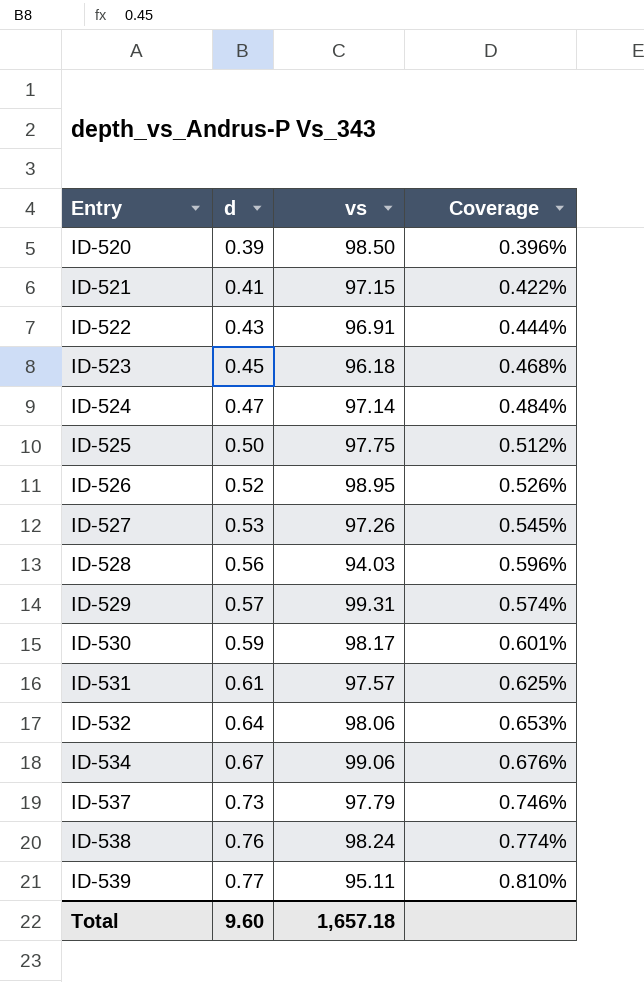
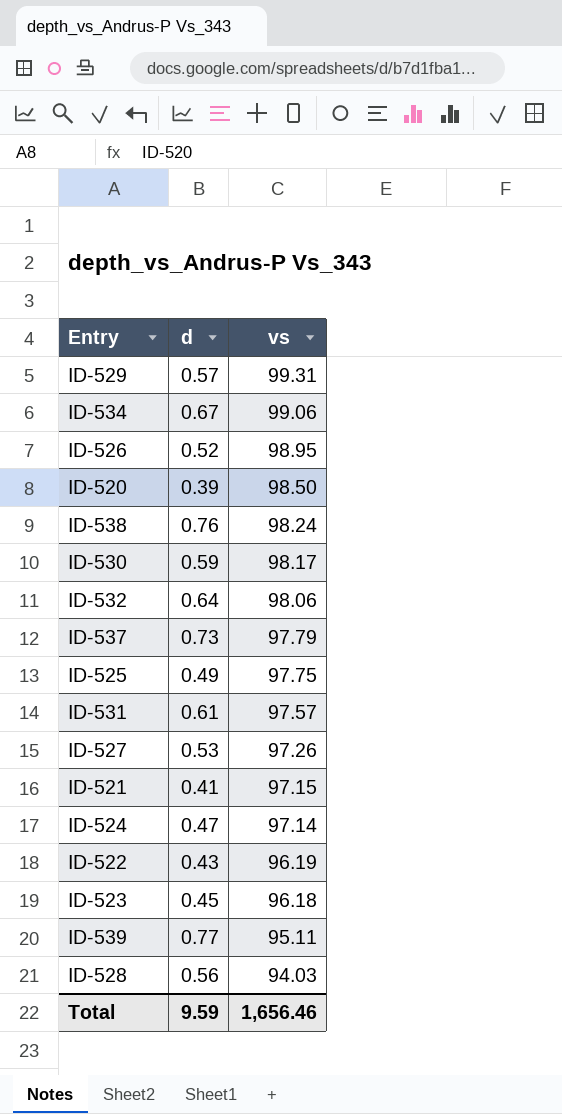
row order: Entry ascending -> vs descending
column Coverage | formula: [d] / [vs] -> none
ID-525 | d: 0.50 -> 0.49
ID-522 | vs: 96.91 -> 96.19
Total | d: 9.60 -> 9.59
Total | vs: 1,657.18 -> 1,656.46

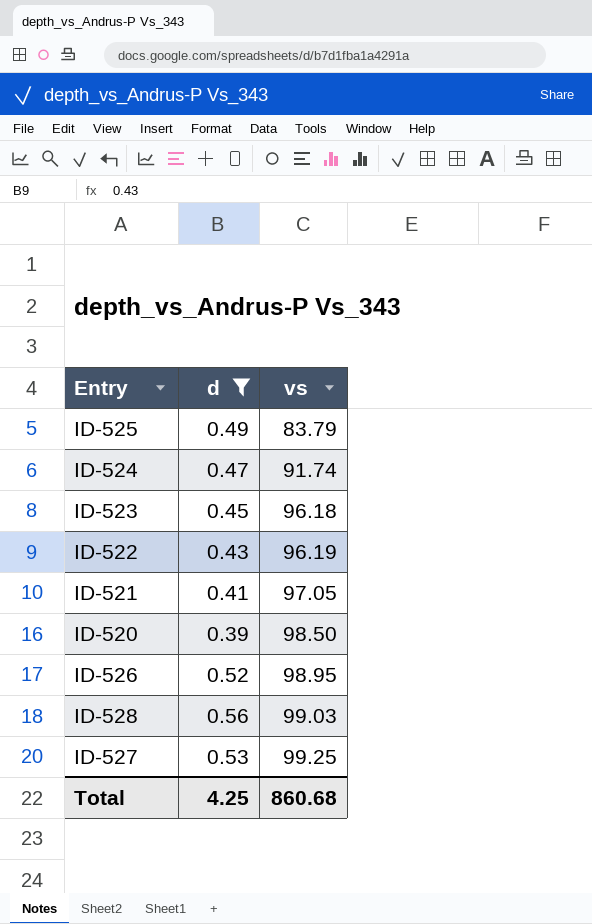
filter: none -> d <= 0.56
row order: vs descending -> vs ascending
ID-525 | vs: 97.75 -> 83.79
ID-524 | vs: 97.14 -> 91.74
ID-521 | vs: 97.15 -> 97.05
ID-528 | vs: 94.03 -> 99.03
ID-527 | vs: 97.26 -> 99.25
Total | d: 9.59 -> 4.25
Total | vs: 1,656.46 -> 860.68

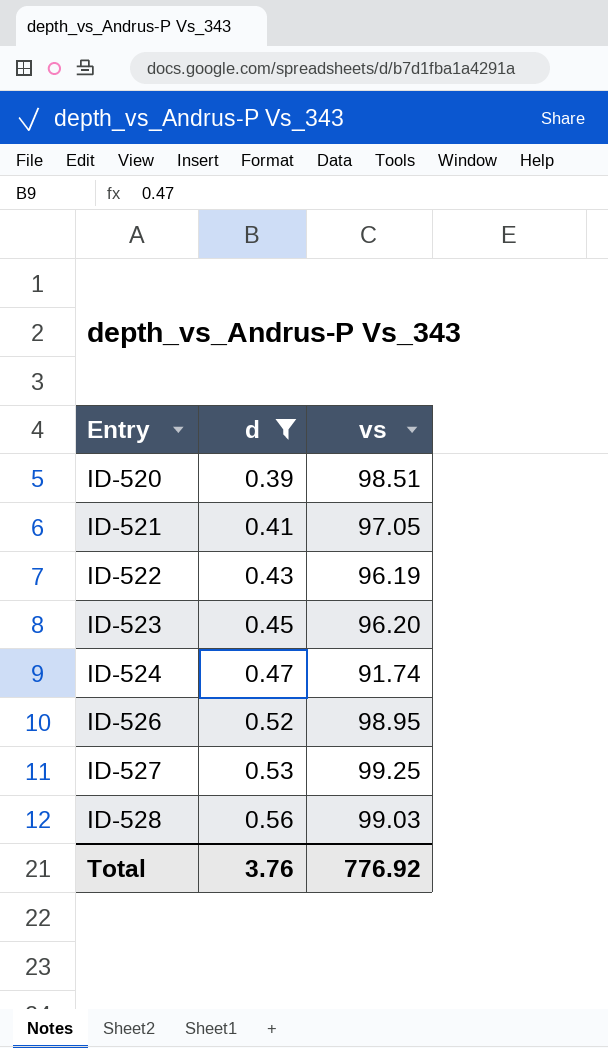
row order: vs ascending -> Entry ascending
row ID-525: 0.49 | 83.79 -> none
ID-520 | vs: 98.50 -> 98.51
ID-523 | vs: 96.18 -> 96.20
Total | d: 4.25 -> 3.76
Total | vs: 860.68 -> 776.92

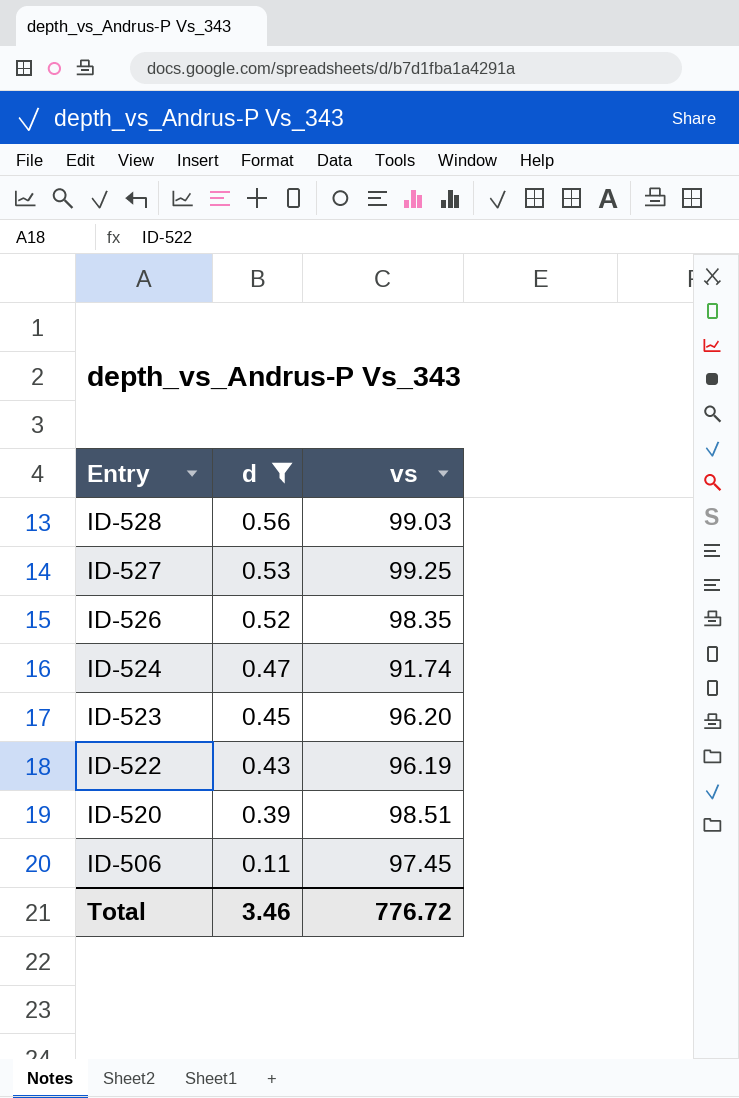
row order: Entry ascending -> Entry descending
row ID-521: 0.41 | 97.05 -> none
ID-526 | vs: 98.95 -> 98.35
row ID-506: none -> 0.11 | 97.45
Total | d: 3.76 -> 3.46
Total | vs: 776.92 -> 776.72

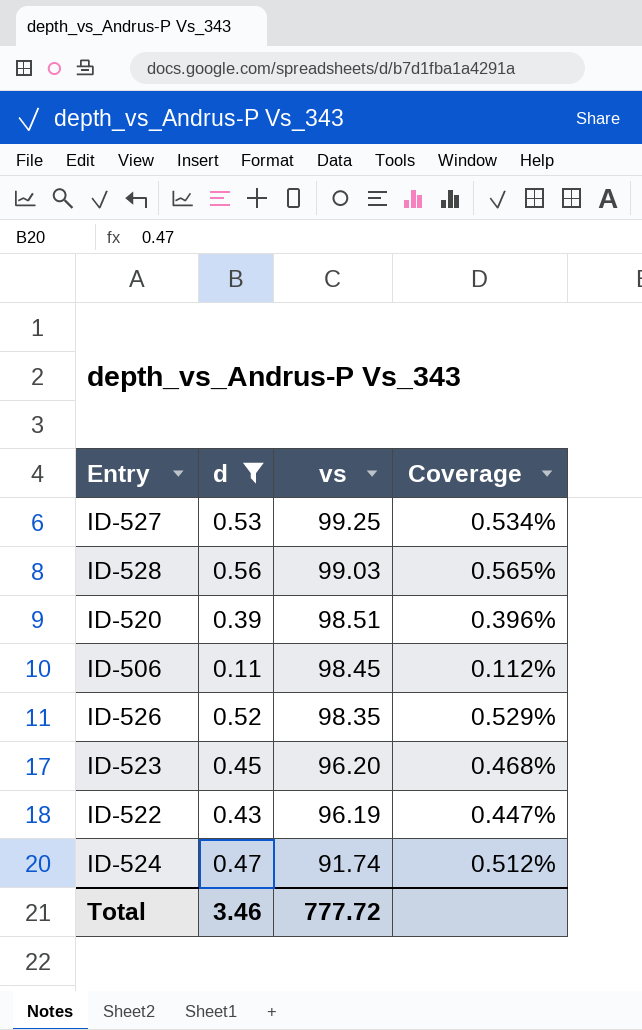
row order: Entry descending -> vs descending
column Coverage | formula: none -> [d] / [vs]
ID-506 | vs: 97.45 -> 98.45
Total | vs: 776.72 -> 777.72

